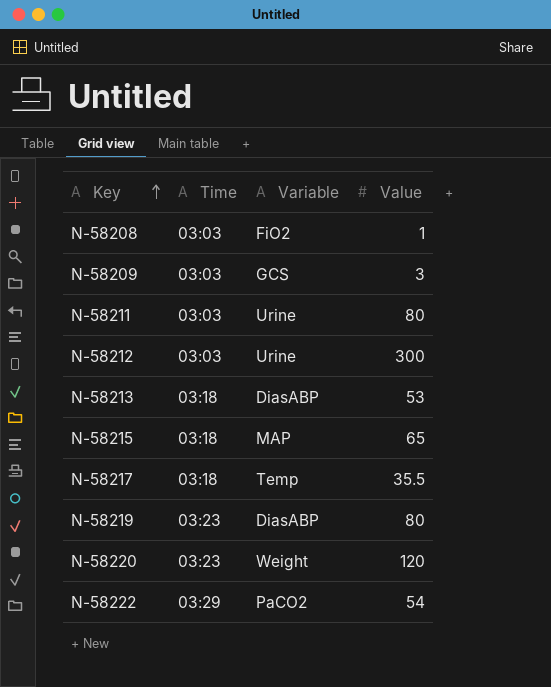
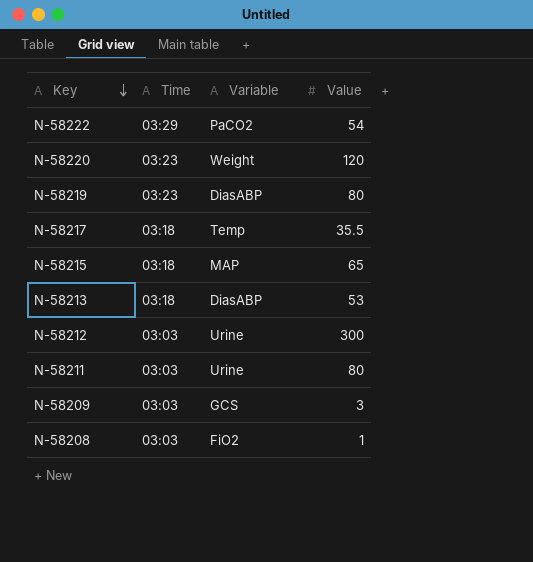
row order: Key ascending -> Key descending

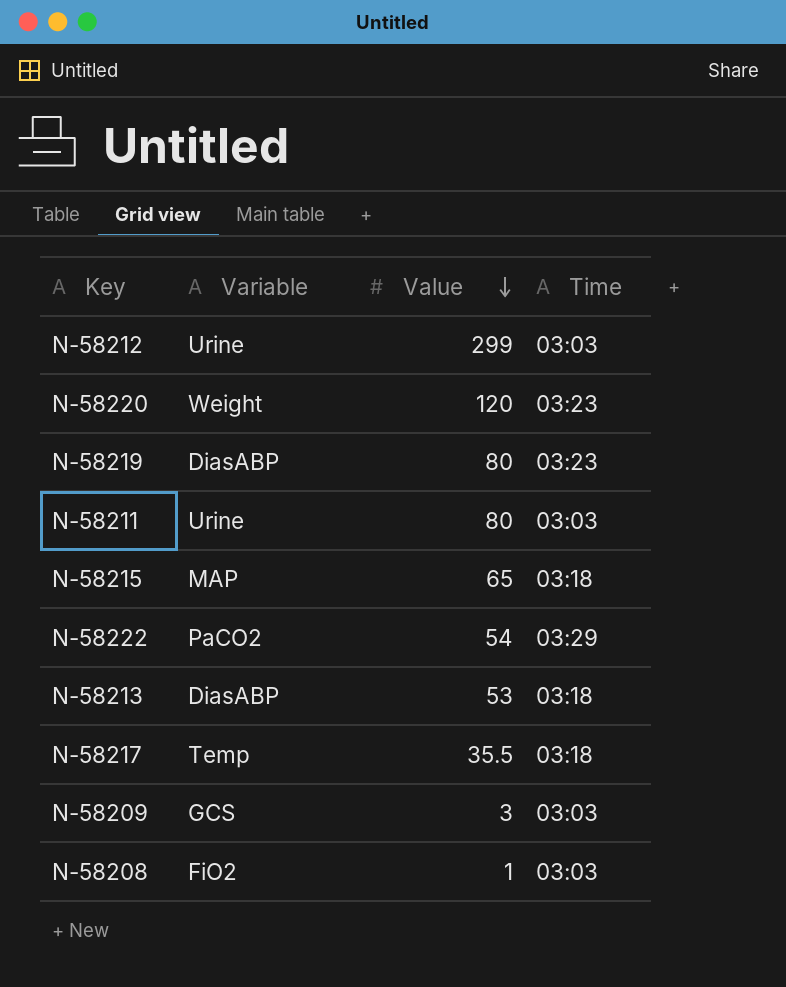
row order: Key descending -> Value descending
column Time | position: 2 -> 4
N-58212 | Value: 300 -> 299

